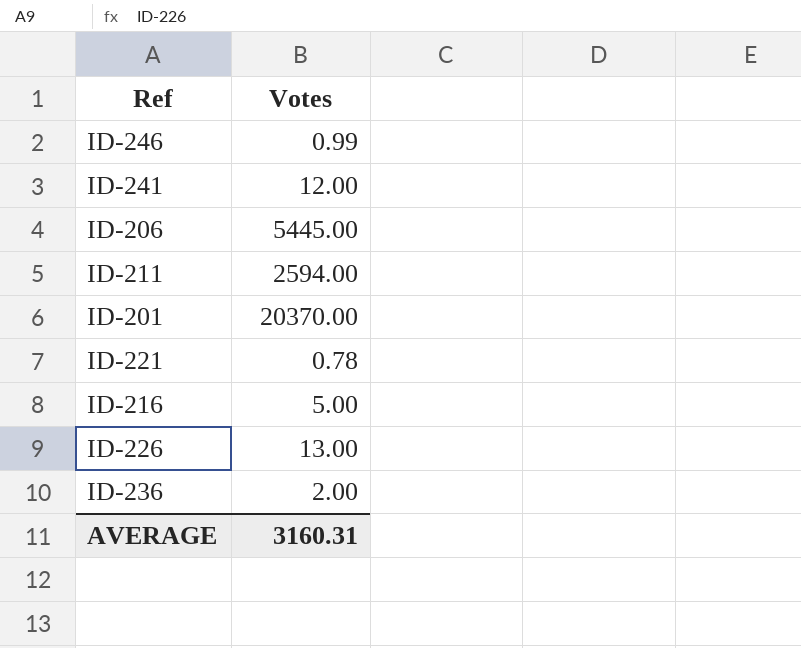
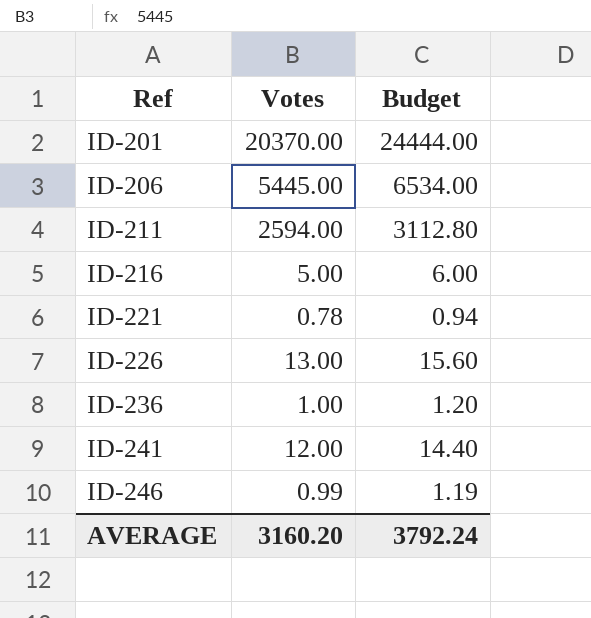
row order: none -> Ref ascending
column Budget | formula: none -> [Votes] * 1.2
ID-236 | Votes: 2.00 -> 1.00
AVERAGE | Votes: 3160.31 -> 3160.20

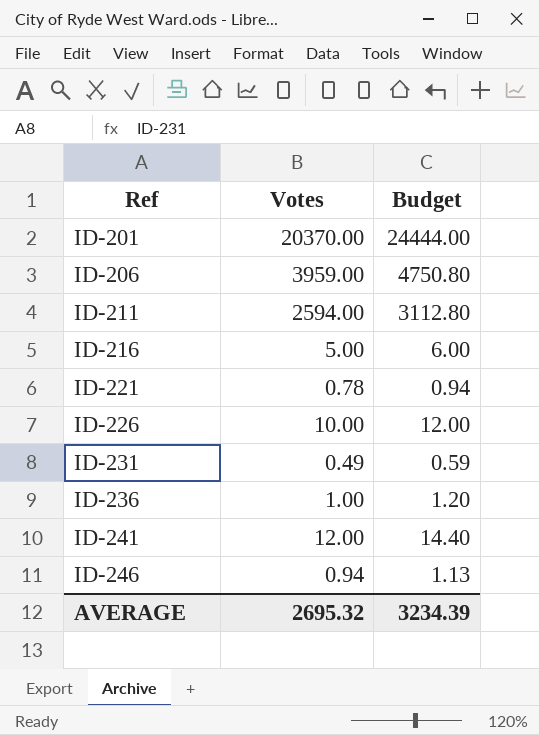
ID-206 | Votes: 5445.00 -> 3959.00
ID-206 | Budget: 6534.00 -> 4750.80
ID-226 | Votes: 13.00 -> 10.00
ID-226 | Budget: 15.60 -> 12.00
row ID-231: none -> 0.49 | 0.59
ID-246 | Votes: 0.99 -> 0.94
ID-246 | Budget: 1.19 -> 1.13
AVERAGE | Votes: 3160.20 -> 2695.32
AVERAGE | Budget: 3792.24 -> 3234.39

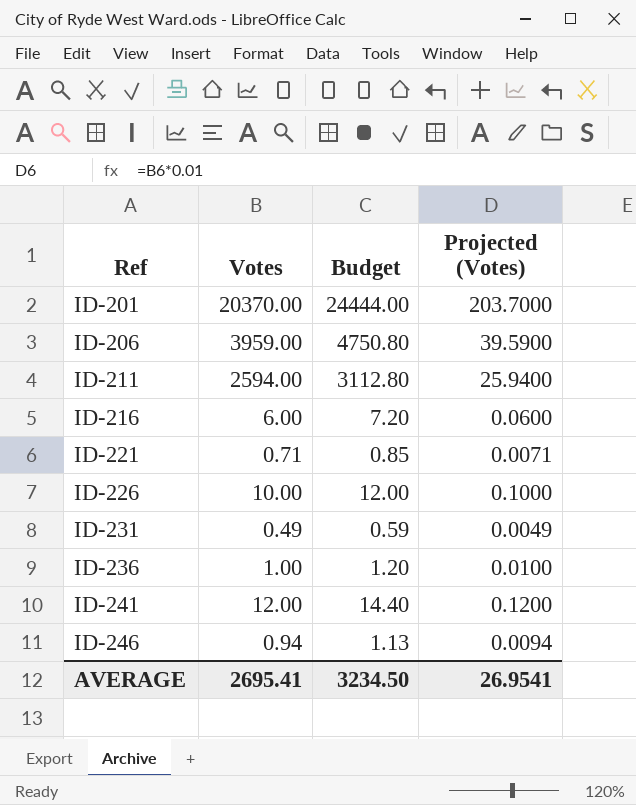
column Projected (Votes) | formula: none -> [Votes] * 0.01
ID-216 | Votes: 5.00 -> 6.00
ID-216 | Budget: 6.00 -> 7.20
ID-221 | Votes: 0.78 -> 0.71
ID-221 | Budget: 0.94 -> 0.85
AVERAGE | Votes: 2695.32 -> 2695.41
AVERAGE | Budget: 3234.39 -> 3234.50

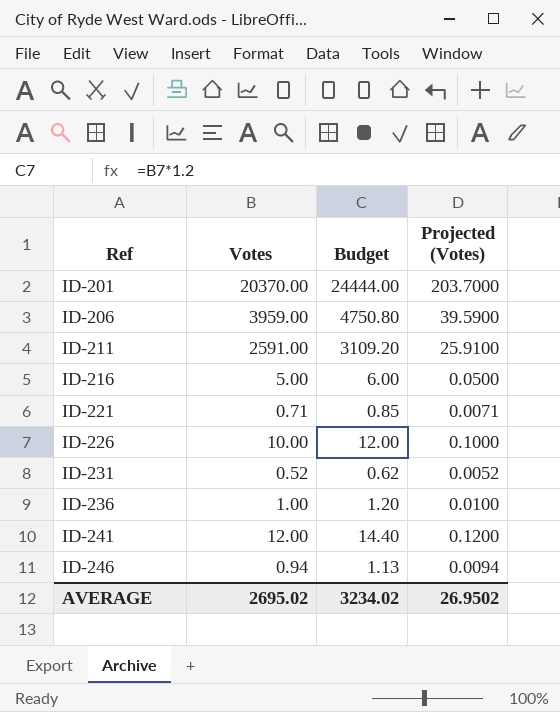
ID-211 | Votes: 2594.00 -> 2591.00
ID-211 | Budget: 3112.80 -> 3109.20
ID-211 | Projected (Votes): 25.9400 -> 25.9100
ID-216 | Votes: 6.00 -> 5.00
ID-216 | Budget: 7.20 -> 6.00
ID-216 | Projected (Votes): 0.0600 -> 0.0500
ID-231 | Votes: 0.49 -> 0.52
ID-231 | Budget: 0.59 -> 0.62
ID-231 | Projected (Votes): 0.0049 -> 0.0052
AVERAGE | Votes: 2695.41 -> 2695.02
AVERAGE | Budget: 3234.50 -> 3234.02
AVERAGE | Projected (Votes): 26.9541 -> 26.9502

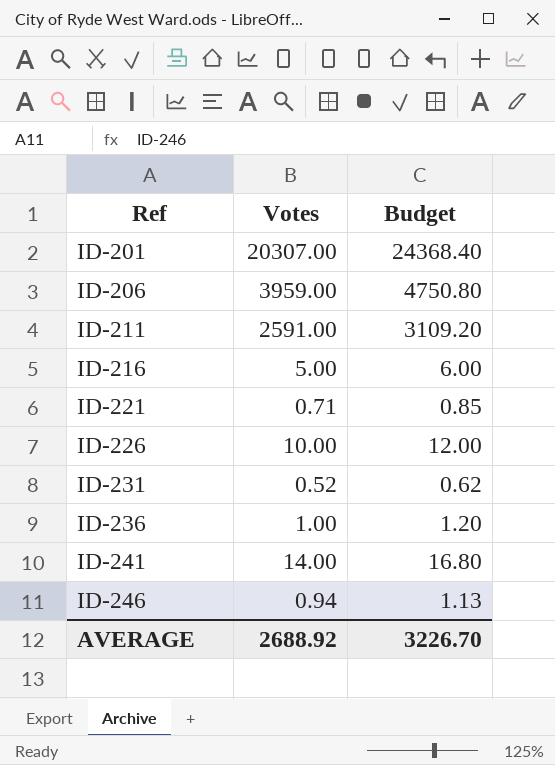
column Projected (Votes) | formula: [Votes] * 0.01 -> none
ID-201 | Votes: 20370.00 -> 20307.00
ID-201 | Budget: 24444.00 -> 24368.40
ID-241 | Votes: 12.00 -> 14.00
ID-241 | Budget: 14.40 -> 16.80
AVERAGE | Votes: 2695.02 -> 2688.92
AVERAGE | Budget: 3234.02 -> 3226.70

